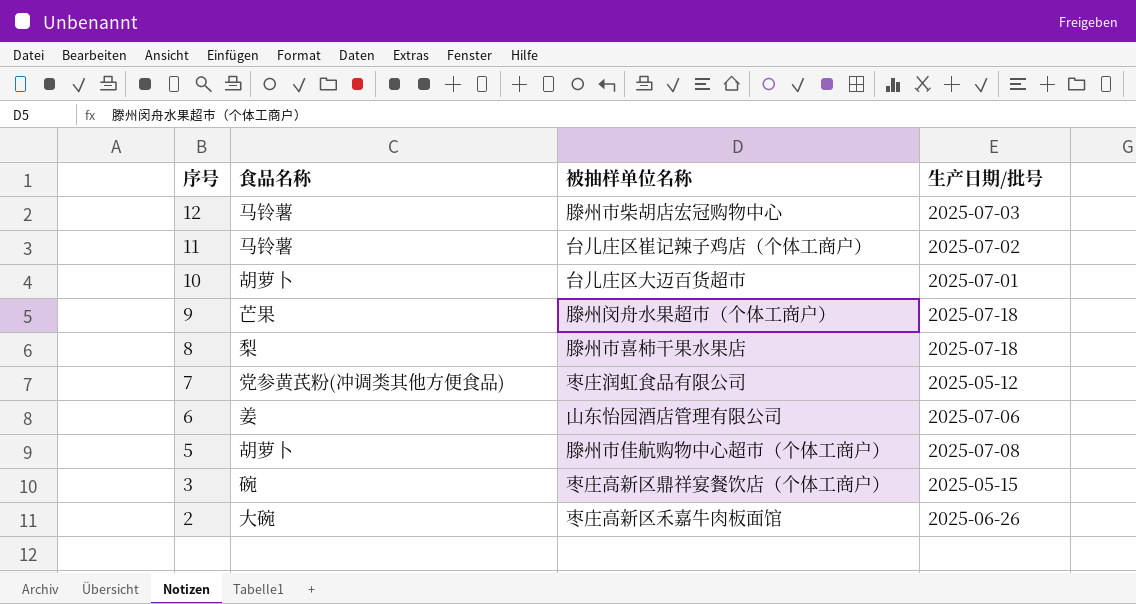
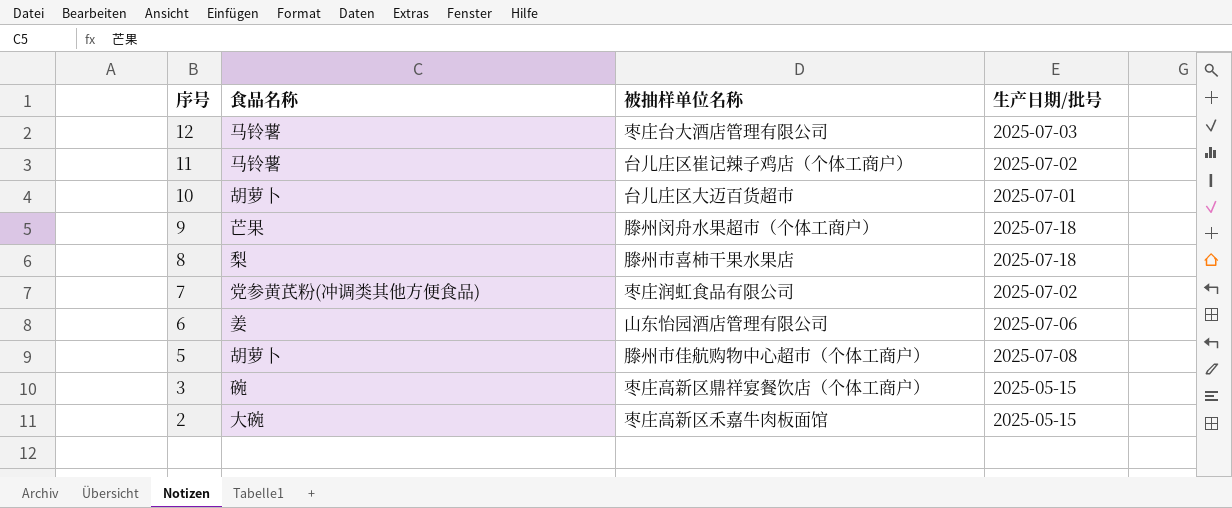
12 | 被抽样单位名称: 滕州市柴胡店宏冠购物中心 -> 枣庄台大酒店管理有限公司
7 | 生产日期/批号: 2025-05-12 -> 2025-07-02
2 | 生产日期/批号: 2025-06-26 -> 2025-05-15

